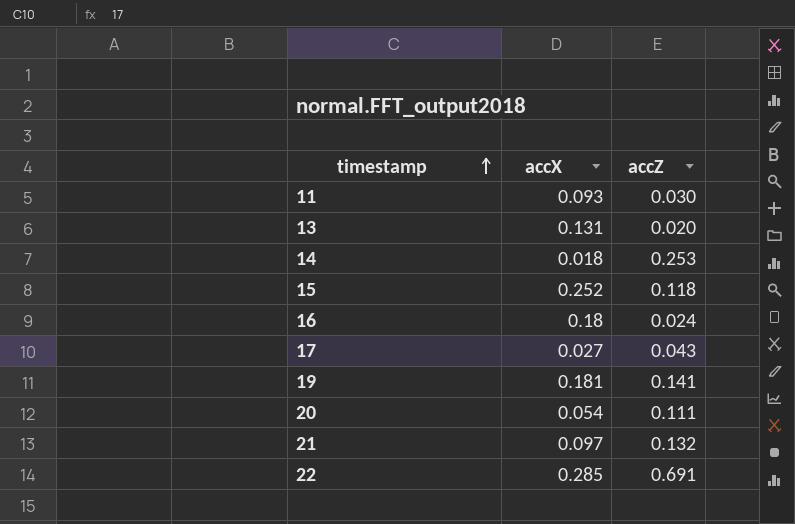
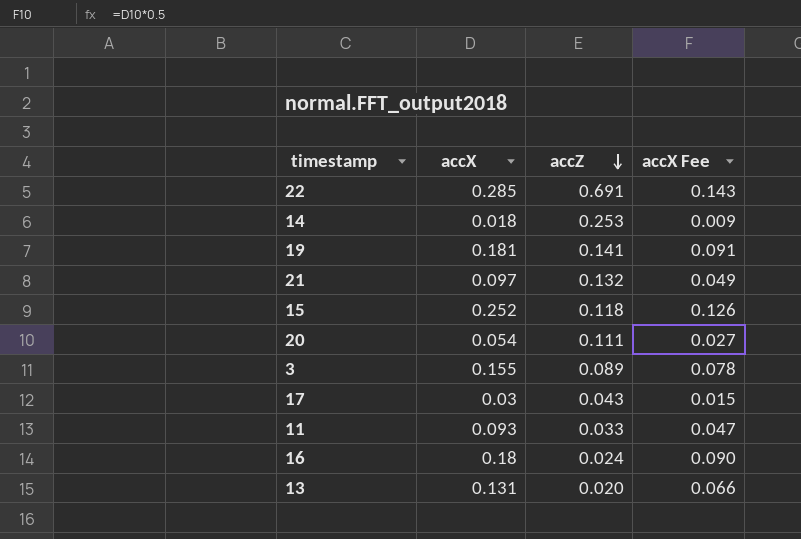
row order: timestamp ascending -> accZ descending
column accX Fee | formula: none -> [accX] * 0.5
row 3: none -> 0.155 | 0.089 | 0.078
17 | accX: 0.027 -> 0.03
11 | accZ: 0.030 -> 0.033

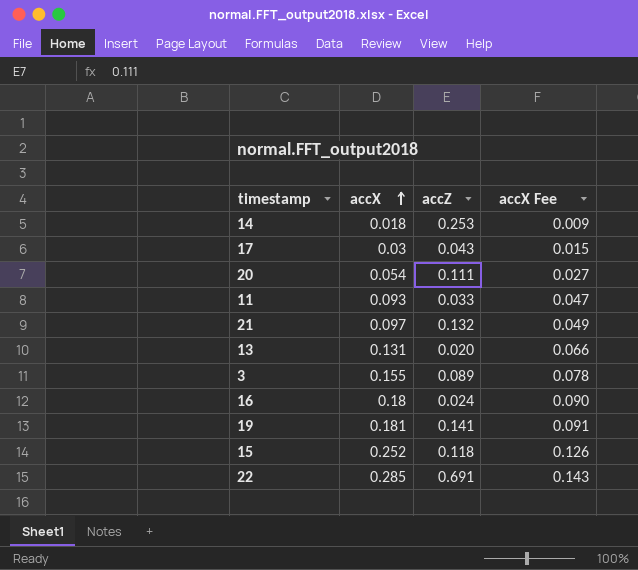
row order: accZ descending -> accX ascending

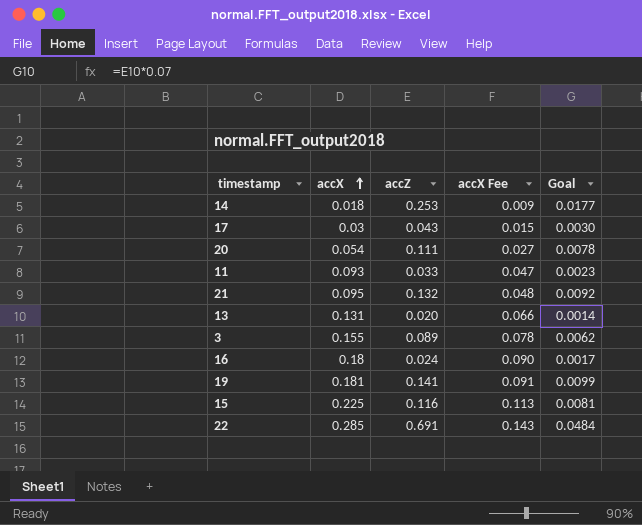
column Goal | formula: none -> [accZ] * 0.07
21 | accX: 0.097 -> 0.095
21 | accX Fee: 0.049 -> 0.048
15 | accX: 0.252 -> 0.225
15 | accZ: 0.118 -> 0.116
15 | accX Fee: 0.126 -> 0.113

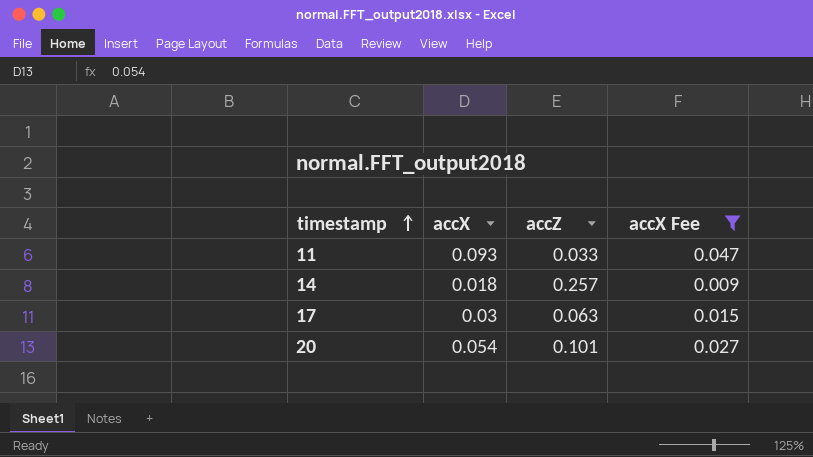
filter: none -> accX Fee <= 0.047
row order: accX ascending -> timestamp ascending
column Goal | formula: [accZ] * 0.07 -> none
14 | accZ: 0.253 -> 0.257
17 | accZ: 0.043 -> 0.063
20 | accZ: 0.111 -> 0.101

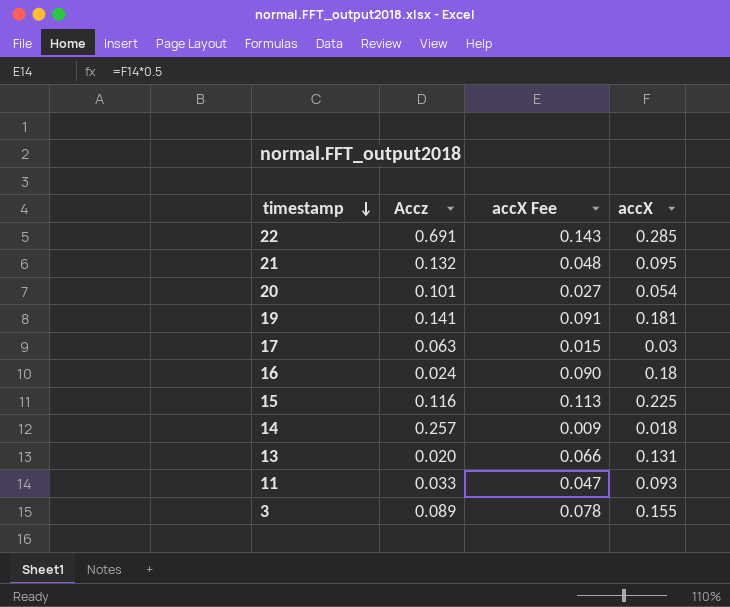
filter: accX Fee <= 0.047 -> none
row order: timestamp ascending -> timestamp descending
column name: accZ -> Accz
column accX | position: 2 -> 4

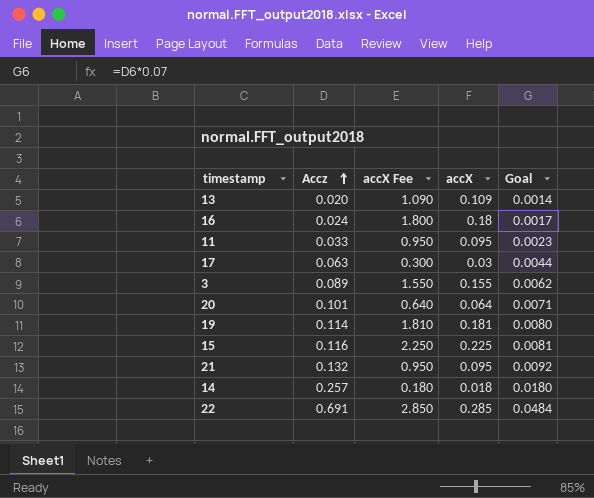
row order: timestamp descending -> Accz ascending
column accX Fee | formula: [accX] * 0.5 -> [accX] * 10
column Goal | formula: none -> [Accz] * 0.07
13 | accX: 0.131 -> 0.109
11 | accX: 0.093 -> 0.095
20 | accX: 0.054 -> 0.064
19 | Accz: 0.141 -> 0.114

